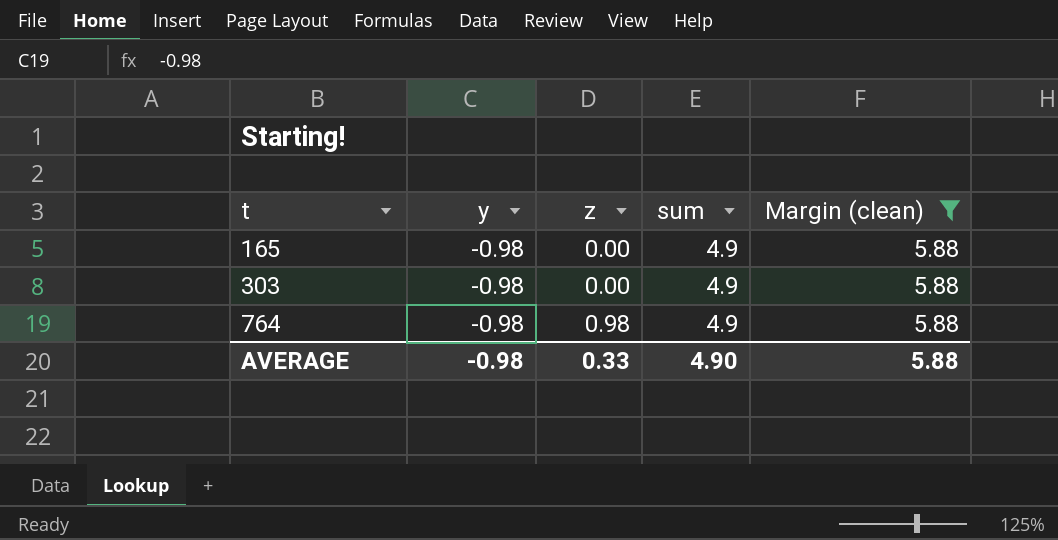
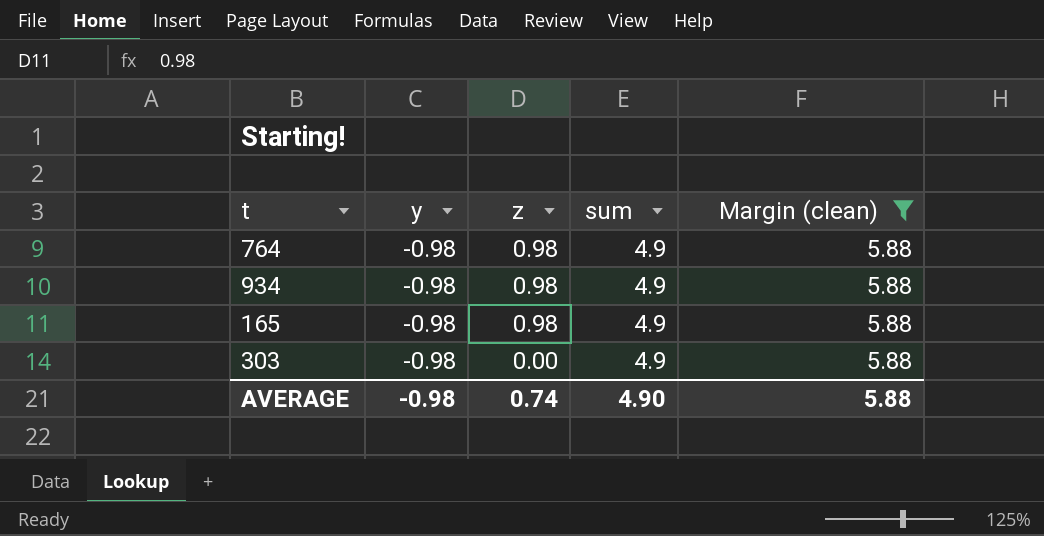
row order: t ascending -> z descending
row 934: none -> -0.98 | 0.98 | 4.9 | 5.88
165 | z: 0.00 -> 0.98
AVERAGE | z: 0.33 -> 0.74

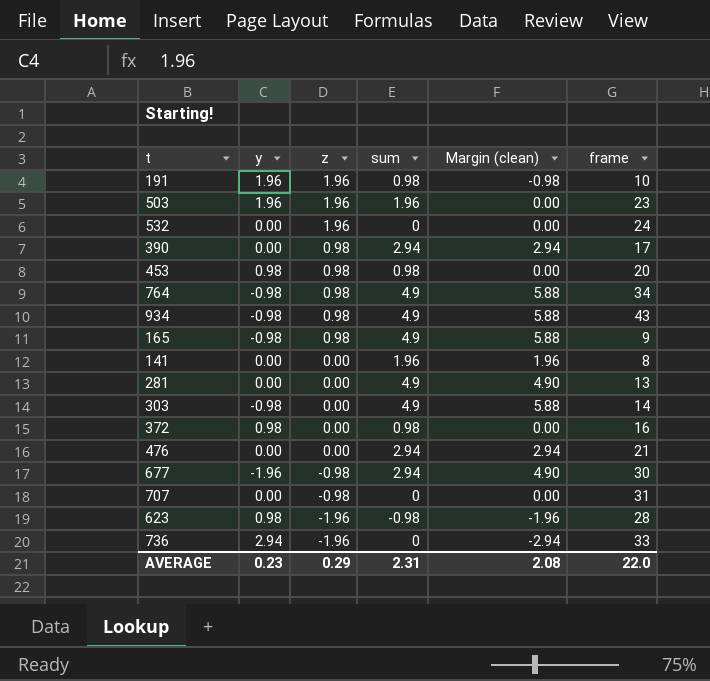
filter: Margin (clean) = 5.88 -> none
column frame | position: none -> 6
AVERAGE | y: -0.98 -> 0.23
AVERAGE | z: 0.74 -> 0.29
AVERAGE | sum: 4.90 -> 2.31
AVERAGE | Margin (clean): 5.88 -> 2.08

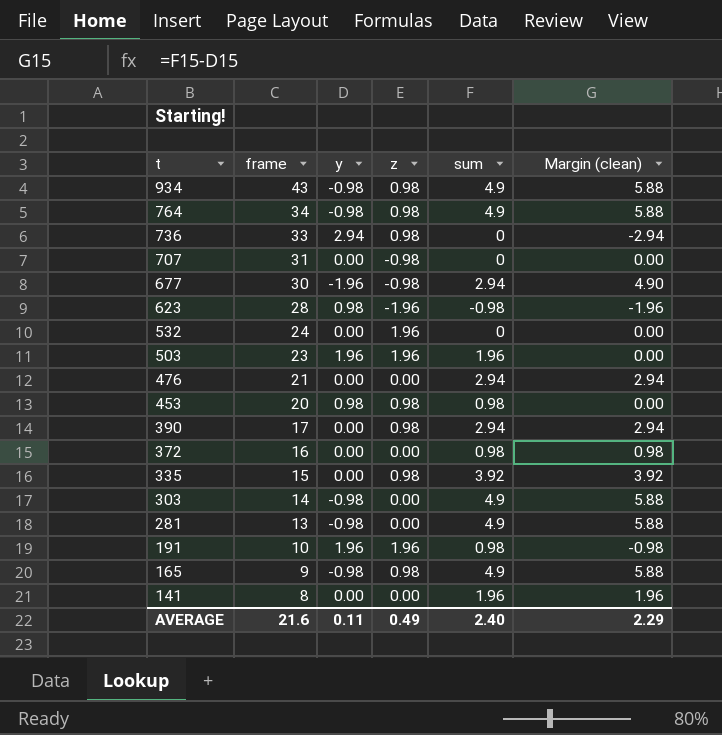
row order: z descending -> t descending
column frame | position: 6 -> 2
736 | z: -1.96 -> 0.98
372 | y: 0.98 -> 0.00
372 | Margin (clean): 0.00 -> 0.98
row 335: none -> 15 | 0.00 | 0.98 | 3.92 | 3.92
281 | y: 0.00 -> -0.98
281 | Margin (clean): 4.90 -> 5.88
AVERAGE | frame: 22.0 -> 21.6
AVERAGE | y: 0.23 -> 0.11
AVERAGE | z: 0.29 -> 0.49
AVERAGE | sum: 2.31 -> 2.40
AVERAGE | Margin (clean): 2.08 -> 2.29

